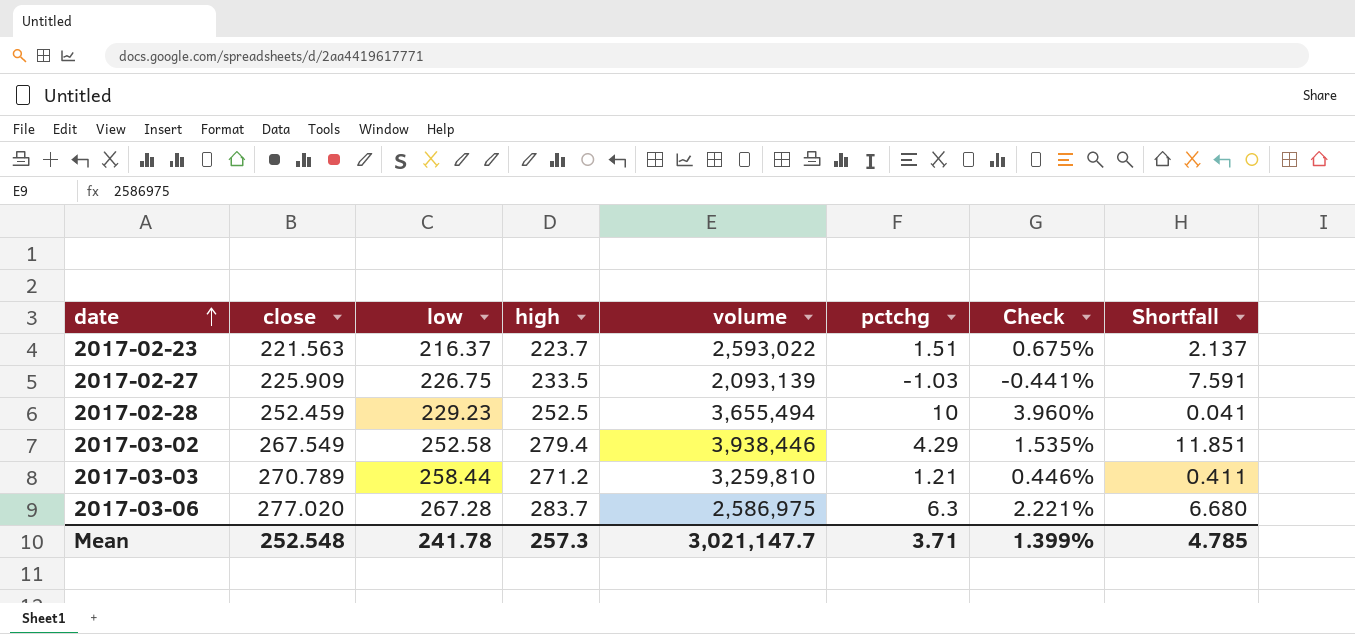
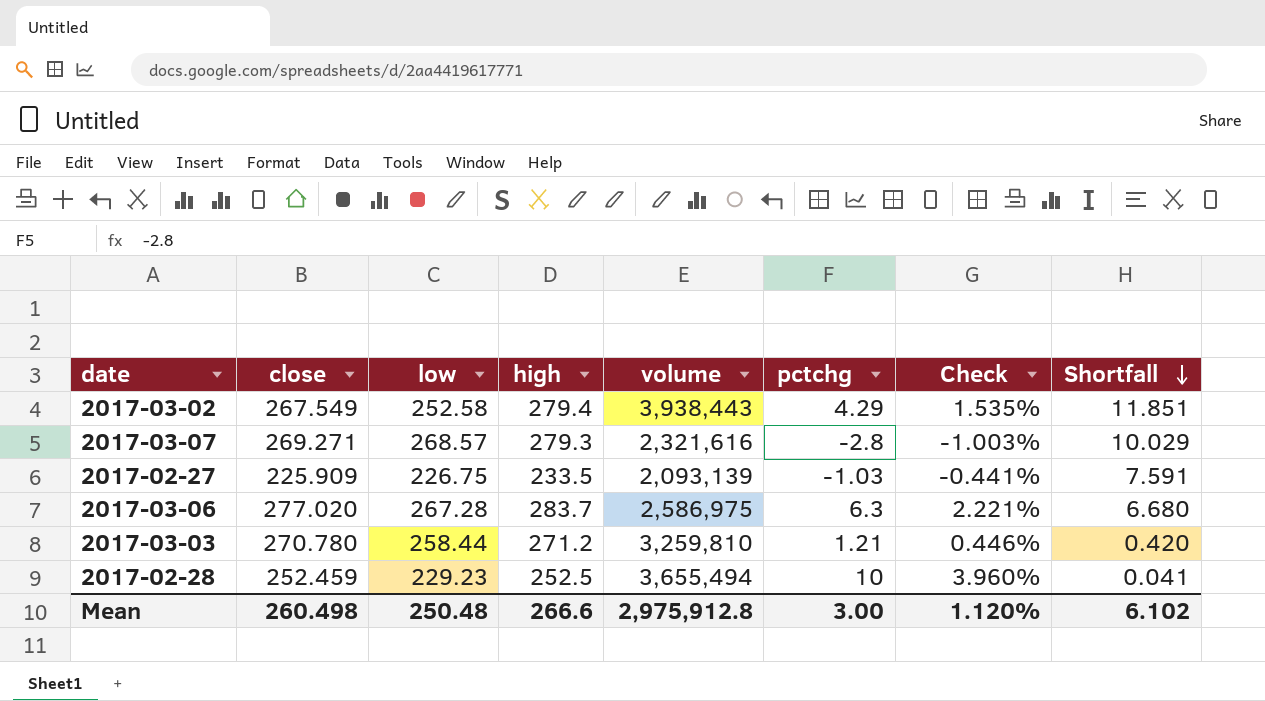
row order: date ascending -> Shortfall descending
row 2017-02-23: 221.563 | 216.37 | 223.7 | 2,593,022 | 1.51 | 0.675% | 2.137 -> none
2017-03-02 | volume: 3,938,446 -> 3,938,443
row 2017-03-07: none -> 269.271 | 268.57 | 279.3 | 2,321,616 | -2.8 | -1.003% | 10.029
2017-03-03 | close: 270.789 -> 270.780
2017-03-03 | Shortfall: 0.411 -> 0.420
Mean | close: 252.548 -> 260.498
Mean | low: 241.78 -> 250.48
Mean | high: 257.3 -> 266.6
Mean | volume: 3,021,147.7 -> 2,975,912.8
Mean | pctchg: 3.71 -> 3.00
Mean | Check: 1.399% -> 1.120%
Mean | Shortfall: 4.785 -> 6.102

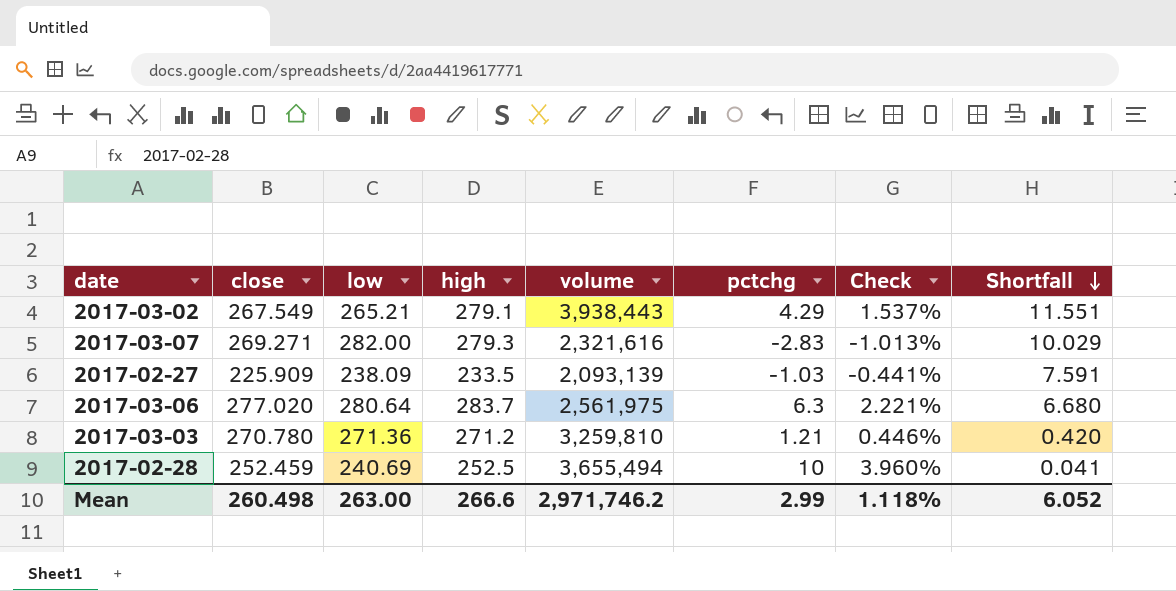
2017-03-02 | low: 252.58 -> 265.21
2017-03-02 | high: 279.4 -> 279.1
2017-03-02 | Check: 1.535% -> 1.537%
2017-03-02 | Shortfall: 11.851 -> 11.551
2017-03-07 | low: 268.57 -> 282.00
2017-03-07 | pctchg: -2.8 -> -2.83
2017-03-07 | Check: -1.003% -> -1.013%
2017-02-27 | low: 226.75 -> 238.09
2017-03-06 | low: 267.28 -> 280.64
2017-03-06 | volume: 2,586,975 -> 2,561,975
2017-03-03 | low: 258.44 -> 271.36
2017-02-28 | low: 229.23 -> 240.69
Mean | low: 250.48 -> 263.00
Mean | volume: 2,975,912.8 -> 2,971,746.2
Mean | pctchg: 3.00 -> 2.99
Mean | Check: 1.120% -> 1.118%
Mean | Shortfall: 6.102 -> 6.052

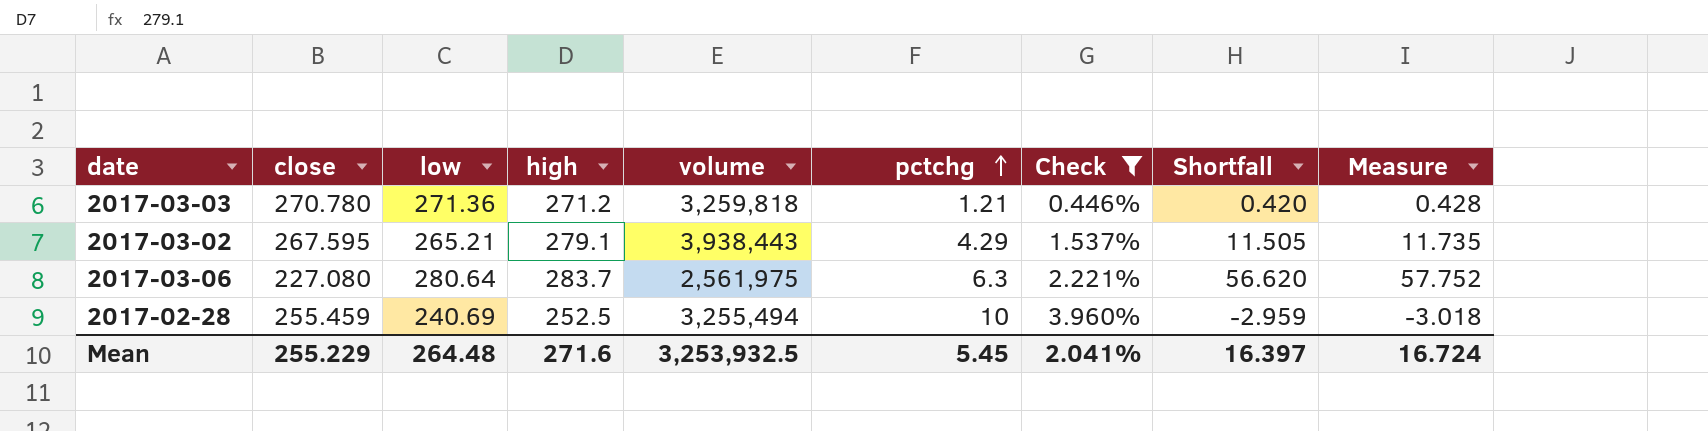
filter: none -> Check >= 0.446%
row order: Shortfall descending -> pctchg ascending
column Measure | formula: none -> [Shortfall] * 1.02
2017-03-03 | volume: 3,259,810 -> 3,259,818
2017-03-02 | close: 267.549 -> 267.595
2017-03-02 | Shortfall: 11.551 -> 11.505
2017-03-06 | close: 277.020 -> 227.080
2017-03-06 | Shortfall: 6.680 -> 56.620
2017-02-28 | close: 252.459 -> 255.459
2017-02-28 | volume: 3,655,494 -> 3,255,494
2017-02-28 | Shortfall: 0.041 -> -2.959
Mean | close: 260.498 -> 255.229
Mean | low: 263.00 -> 264.48
Mean | high: 266.6 -> 271.6
Mean | volume: 2,971,746.2 -> 3,253,932.5
Mean | pctchg: 2.99 -> 5.45
Mean | Check: 1.118% -> 2.041%
Mean | Shortfall: 6.052 -> 16.397

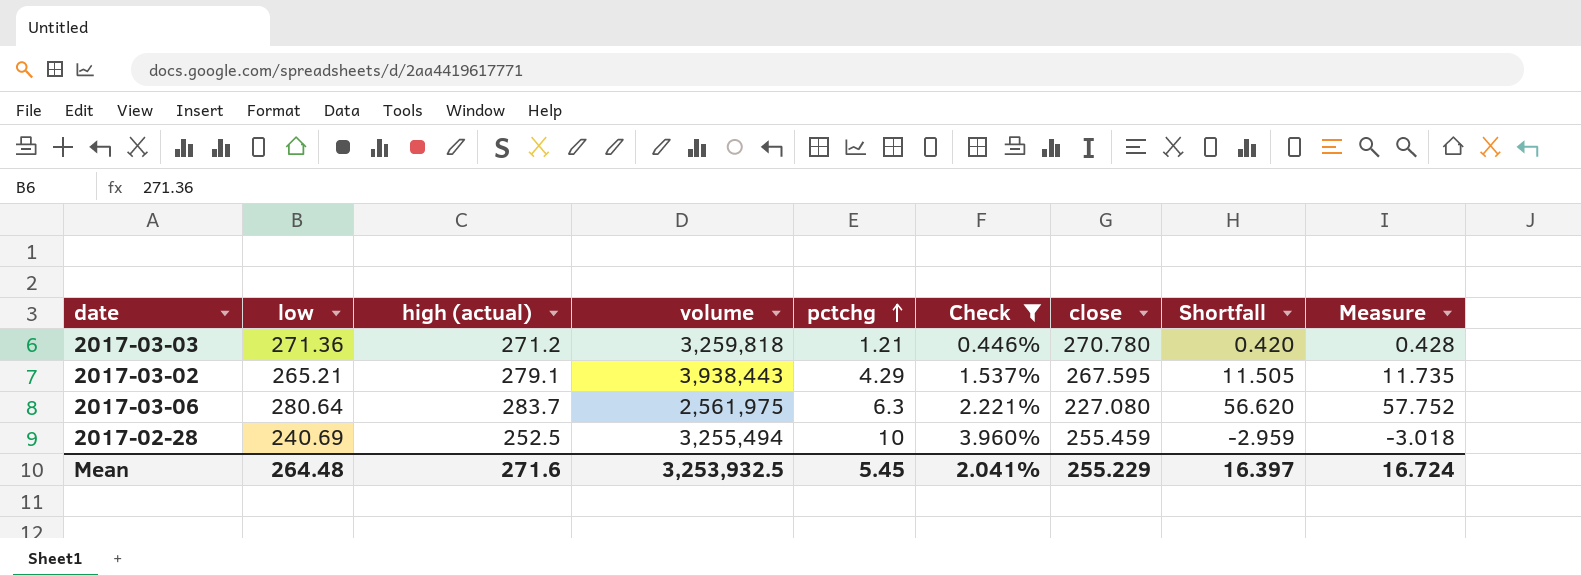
column name: high -> high (actual)
column close | position: 2 -> 7

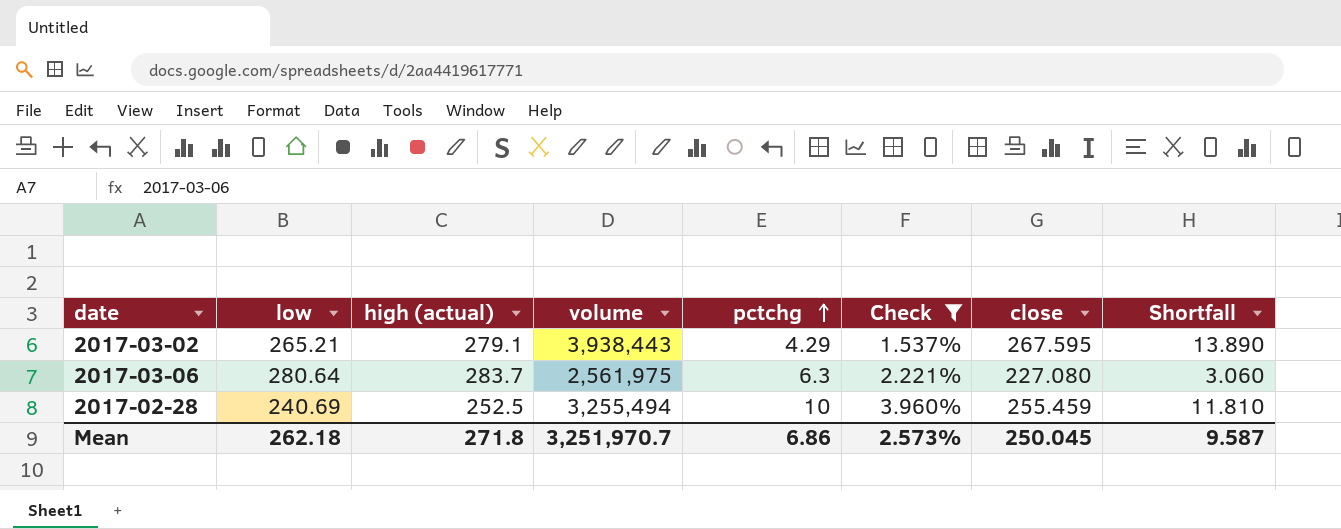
column Measure | formula: [Shortfall] * 1.02 -> none
column Shortfall | formula: [high (actual)] - [close] -> [high (actual)] - [low]
row 2017-03-03: 271.36 | 271.2 | 3,259,818 | 1.21 | 0.446% | 270.780 | 0.420 | 0.428 -> none
Mean | low: 264.48 -> 262.18
Mean | high (actual): 271.6 -> 271.8
Mean | volume: 3,253,932.5 -> 3,251,970.7
Mean | pctchg: 5.45 -> 6.86
Mean | Check: 2.041% -> 2.573%
Mean | close: 255.229 -> 250.045
Mean | Shortfall: 16.397 -> 9.587

